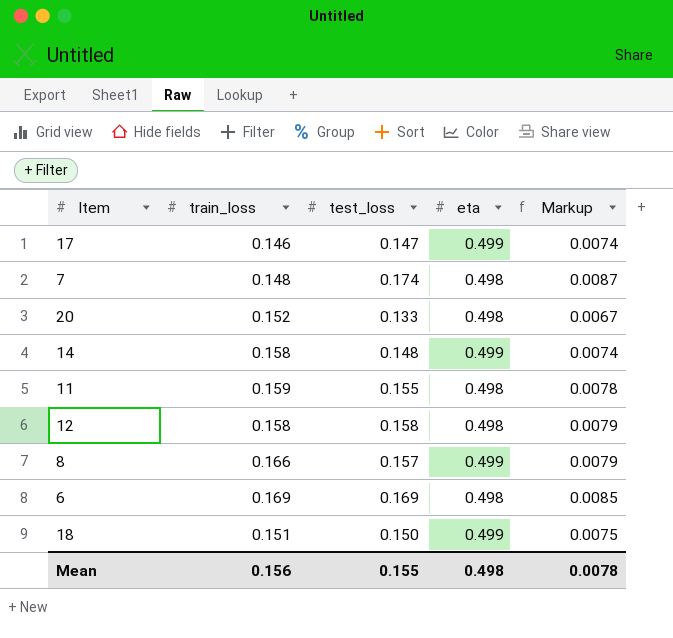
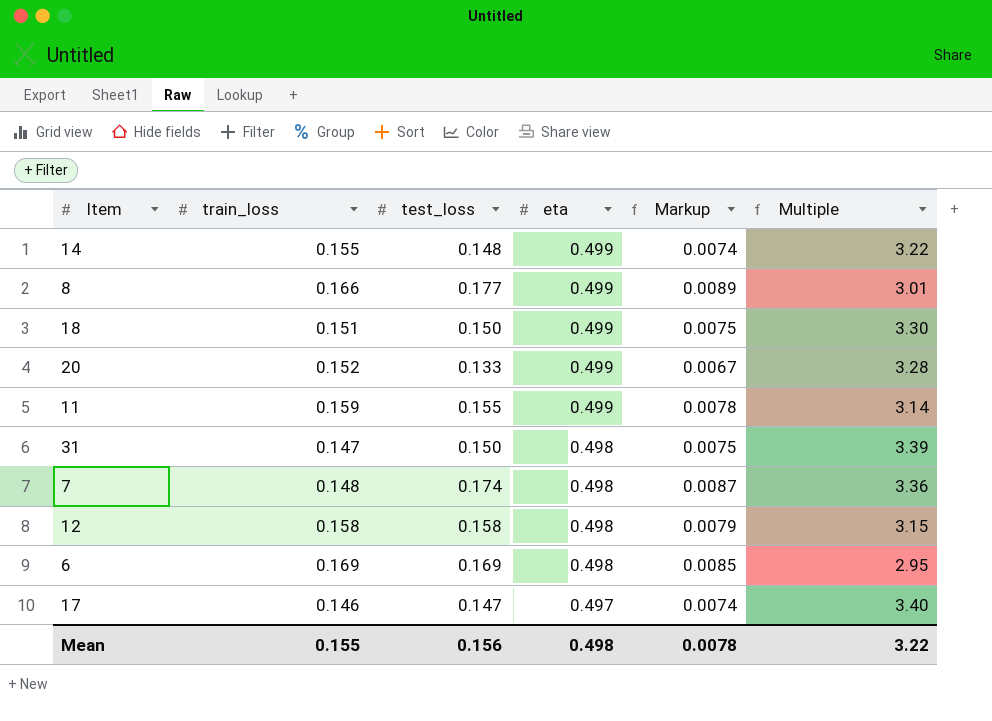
row order: none -> eta descending
column Multiple | formula: none -> [eta] / [train_loss]
14 | train_loss: 0.158 -> 0.155
8 | test_loss: 0.157 -> 0.177
8 | Markup: 0.0079 -> 0.0089
20 | eta: 0.498 -> 0.499
11 | eta: 0.498 -> 0.499
row 31: none -> 0.147 | 0.150 | 0.498 | 0.0075 | 3.39
17 | eta: 0.499 -> 0.497
Mean | train_loss: 0.156 -> 0.155
Mean | test_loss: 0.155 -> 0.156

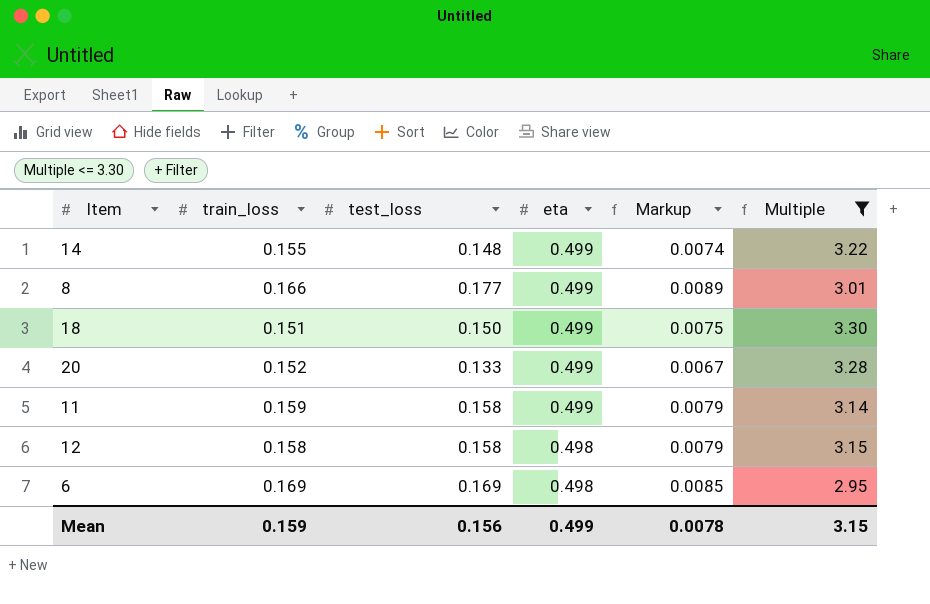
filter: none -> Multiple <= 3.30
11 | test_loss: 0.155 -> 0.158
11 | Markup: 0.0078 -> 0.0079
Mean | train_loss: 0.155 -> 0.159
Mean | eta: 0.498 -> 0.499
Mean | Multiple: 3.22 -> 3.15

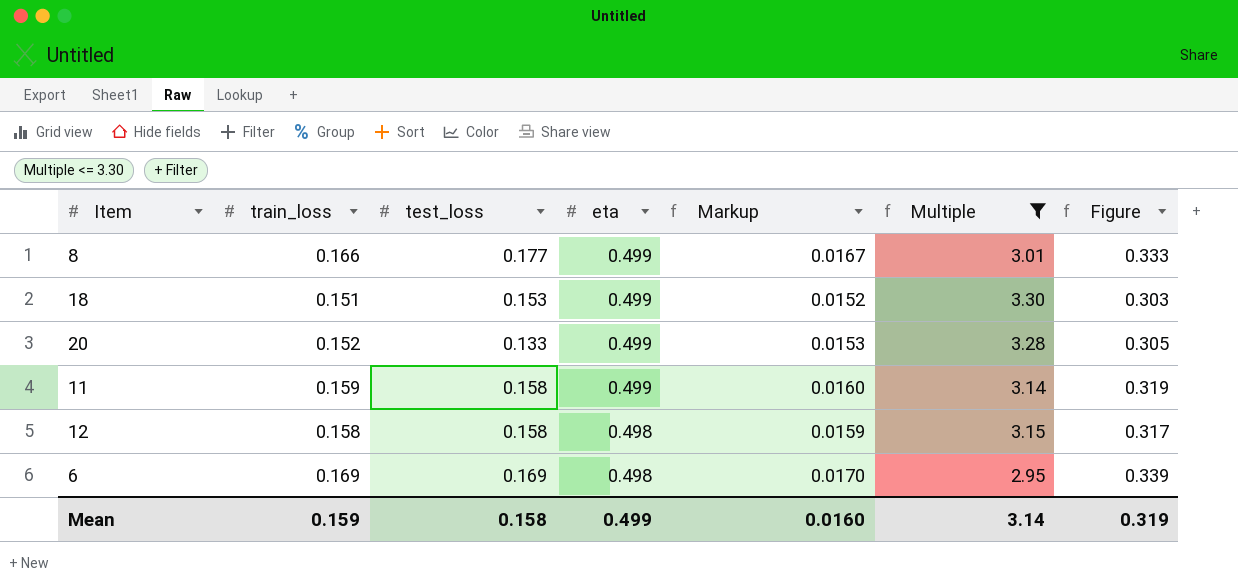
column Markup | formula: [test_loss] * 0.05 -> [Figure] * 0.05
column Figure | formula: none -> [train_loss] / [eta]
row 14: 0.155 | 0.148 | 0.499 | 0.0074 | 3.22 -> none
18 | test_loss: 0.150 -> 0.153
Mean | test_loss: 0.156 -> 0.158
Mean | Markup: 0.0078 -> 0.0160
Mean | Multiple: 3.15 -> 3.14

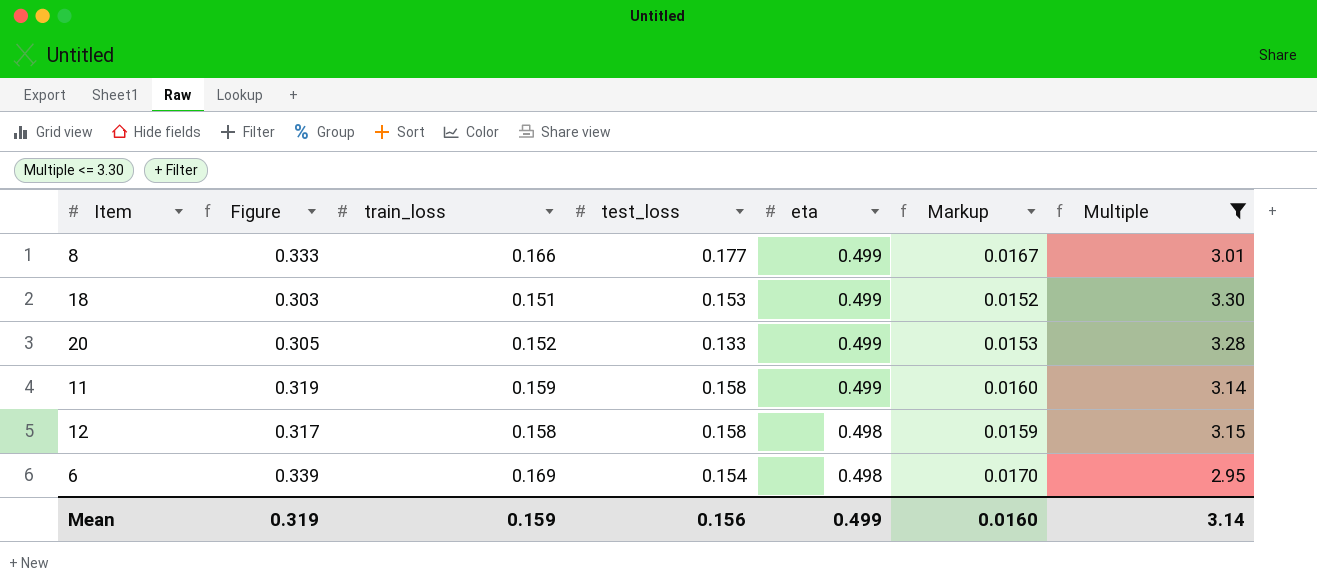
column Figure | position: 7 -> 2
6 | test_loss: 0.169 -> 0.154
Mean | test_loss: 0.158 -> 0.156

